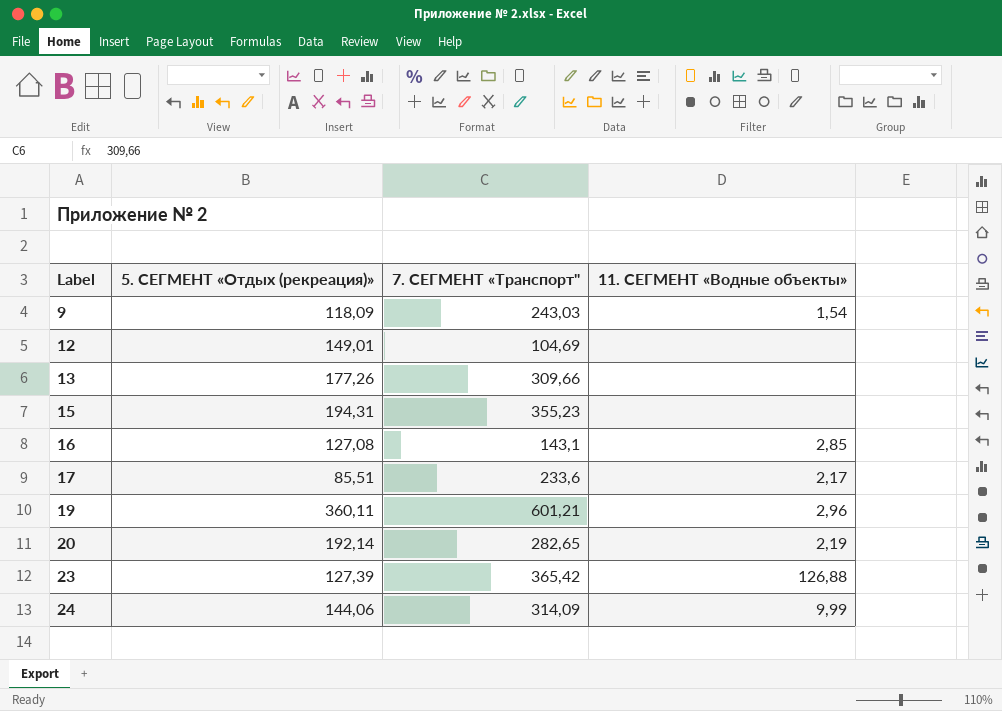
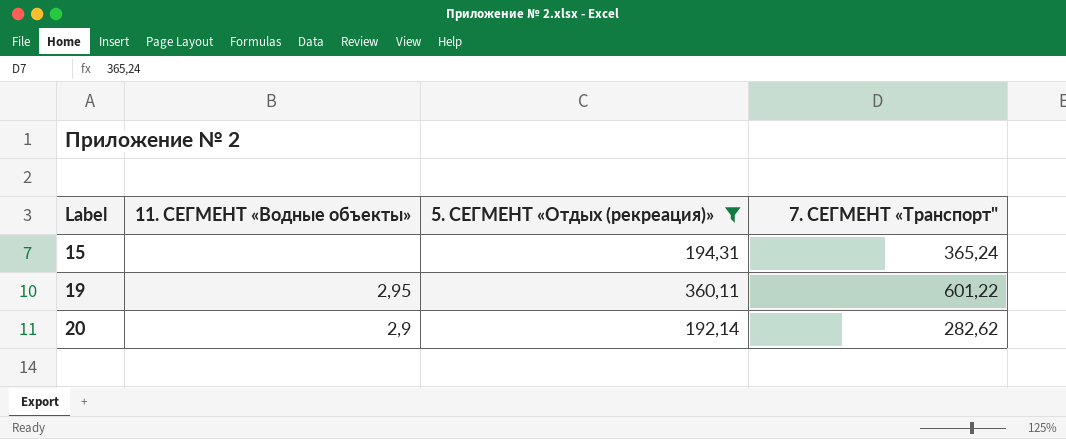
filter: none -> 5. СЕГМЕНТ «Отдых (рекреация)» >= 192,14
column 11. СЕГМЕНТ «Водные объекты» | position: 4 -> 2
15 | 7. СЕГМЕНТ «Транспорт": 355,23 -> 365,24
19 | 11. СЕГМЕНТ «Водные объекты»: 2,96 -> 2,95
19 | 7. СЕГМЕНТ «Транспорт": 601,21 -> 601,22
20 | 11. СЕГМЕНТ «Водные объекты»: 2,19 -> 2,9
20 | 7. СЕГМЕНТ «Транспорт": 282,65 -> 282,62

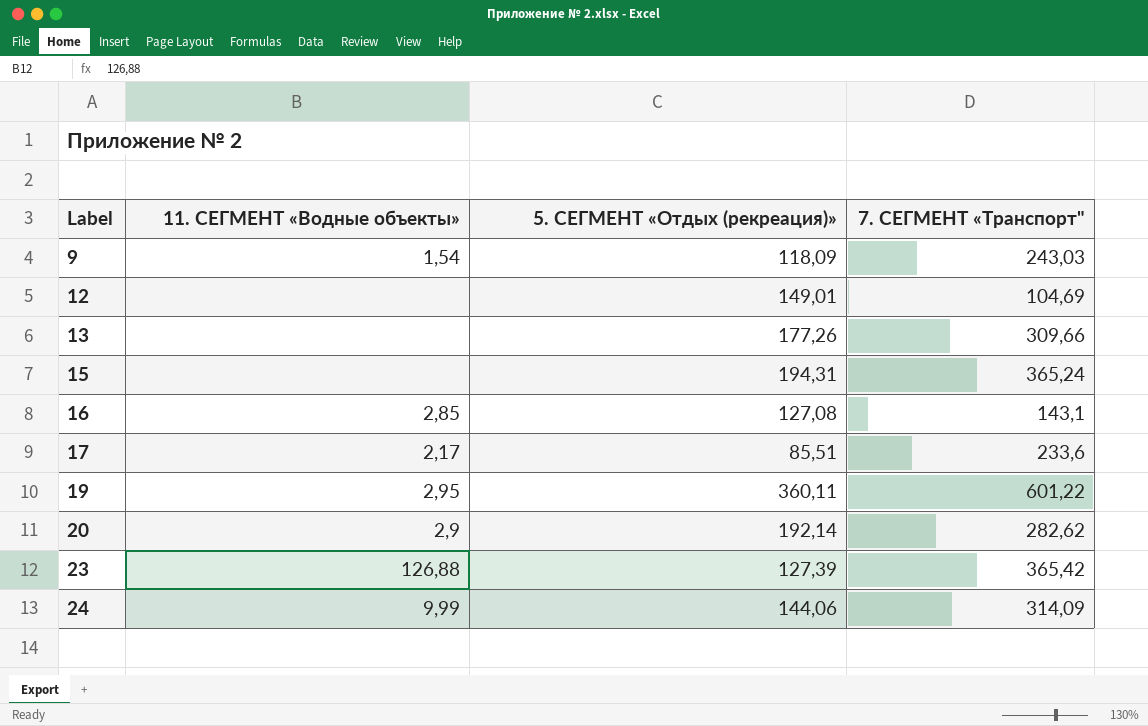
filter: 5. СЕГМЕНТ «Отдых (рекреация)» >= 192,14 -> none

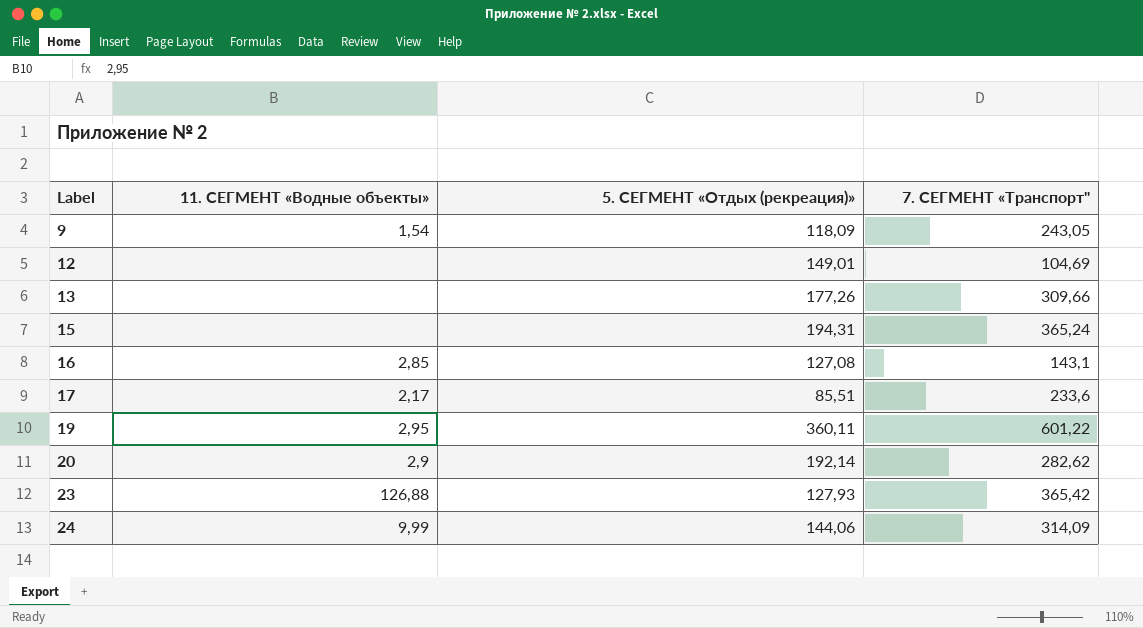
9 | 7. СЕГМЕНТ «Транспорт": 243,03 -> 243,05
23 | 5. СЕГМЕНТ «Отдых (рекреация)»: 127,39 -> 127,93

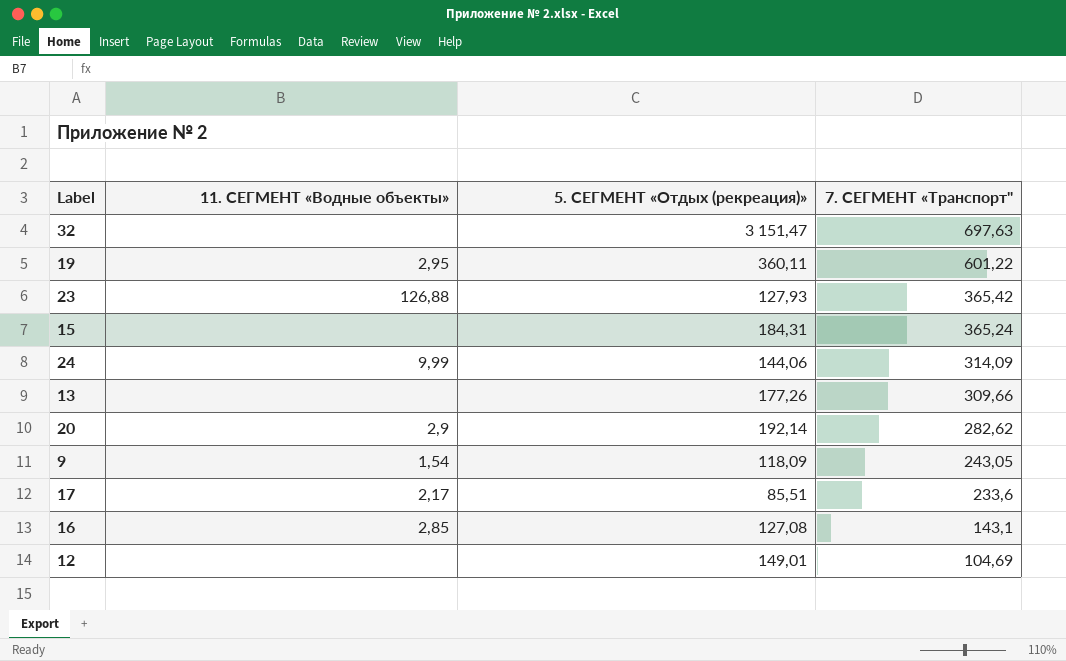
row order: Label ascending -> 7. СЕГМЕНТ «Транспорт" descending
row 32: none -> none | 3 151,47 | 697,63
15 | 5. СЕГМЕНТ «Отдых (рекреация)»: 194,31 -> 184,31

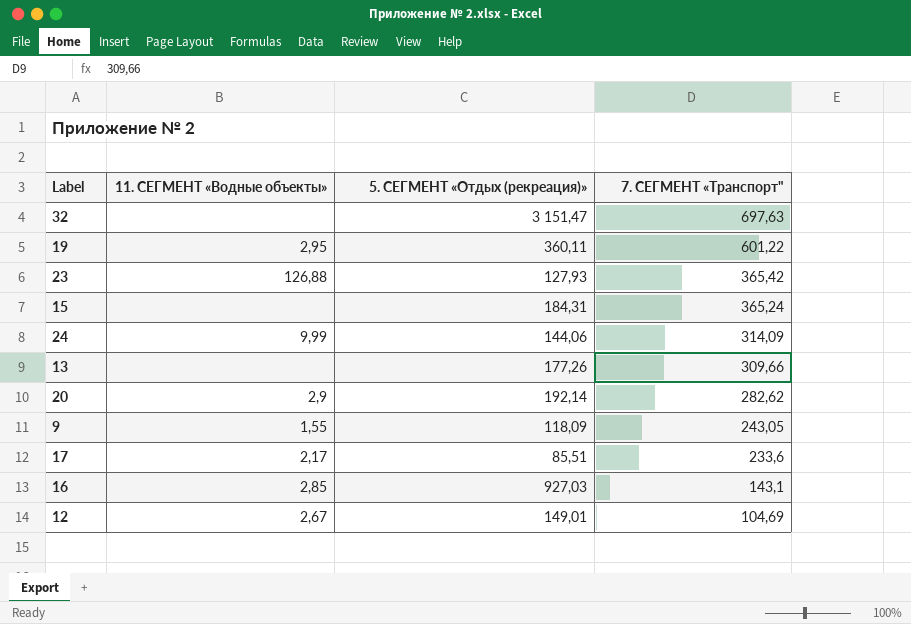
9 | 11. СЕГМЕНТ «Водные объекты»: 1,54 -> 1,55
16 | 5. СЕГМЕНТ «Отдых (рекреация)»: 127,08 -> 927,03
12 | 11. СЕГМЕНТ «Водные объекты»: none -> 2,67

